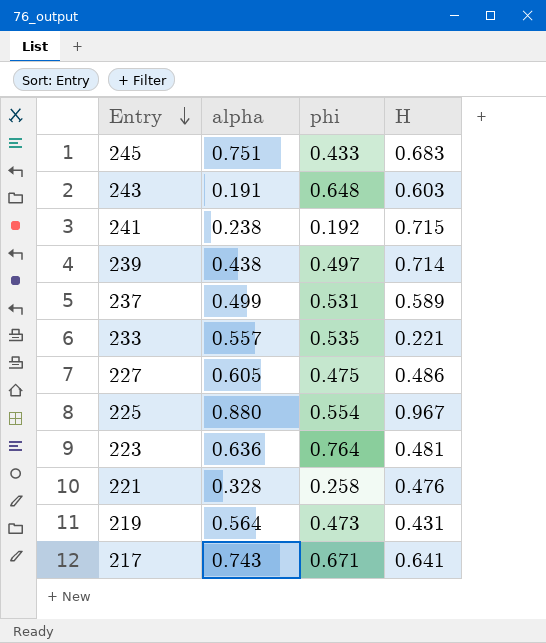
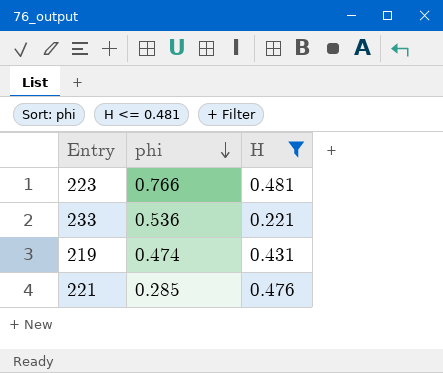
filter: none -> H <= 0.481
row order: Entry descending -> phi descending
column alpha | position: 2 -> none
223 | phi: 0.764 -> 0.766
233 | phi: 0.535 -> 0.536
219 | phi: 0.473 -> 0.474
221 | phi: 0.258 -> 0.285

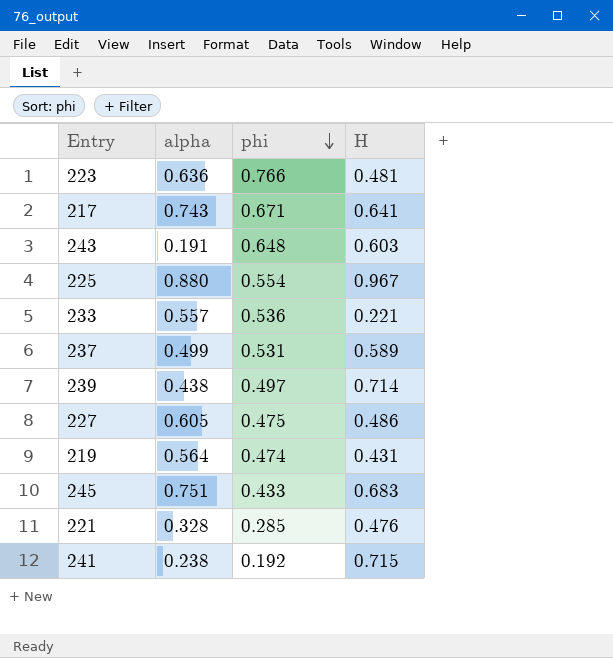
filter: H <= 0.481 -> none
column alpha | position: none -> 2

